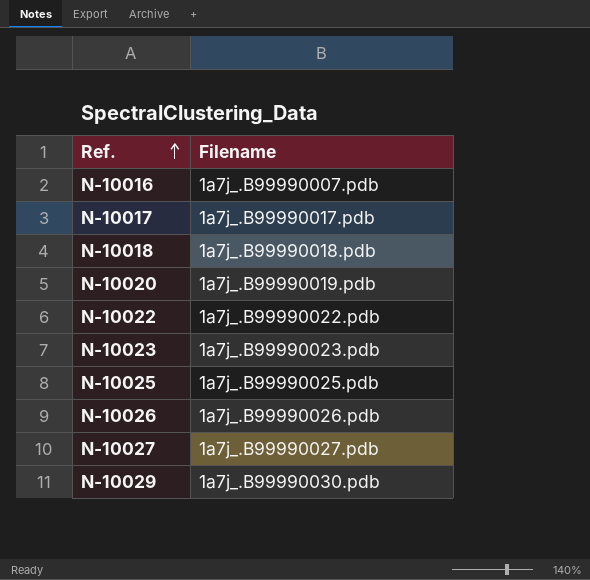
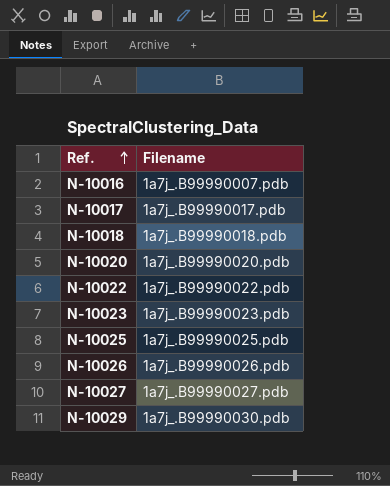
N-10020 | Filename: 1a7j_.B99990019.pdb -> 1a7j_.B99990020.pdb

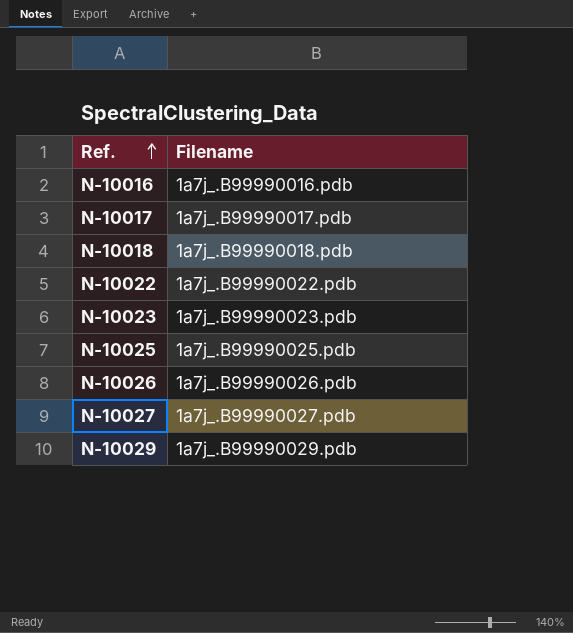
row N-10020: 1a7j_.B99990020.pdb -> none
N-10016 | Filename: 1a7j_.B99990007.pdb -> 1a7j_.B99990016.pdb
N-10029 | Filename: 1a7j_.B99990030.pdb -> 1a7j_.B99990029.pdb

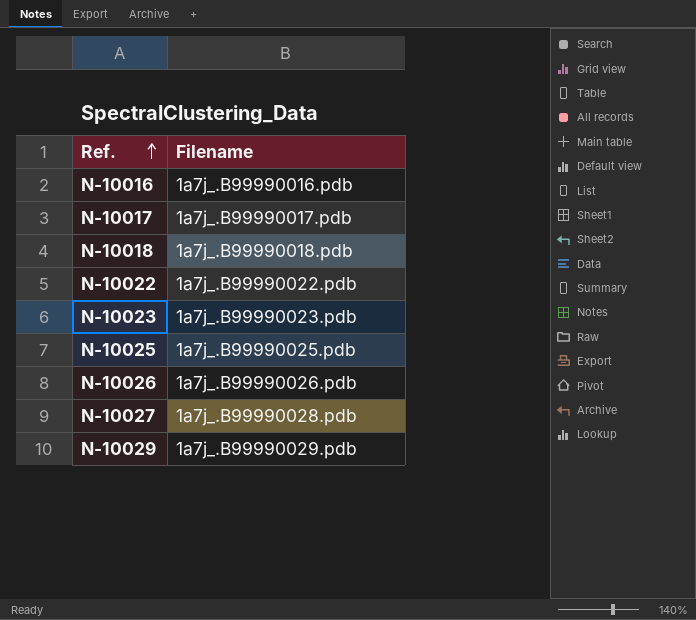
N-10027 | Filename: 1a7j_.B99990027.pdb -> 1a7j_.B99990028.pdb

